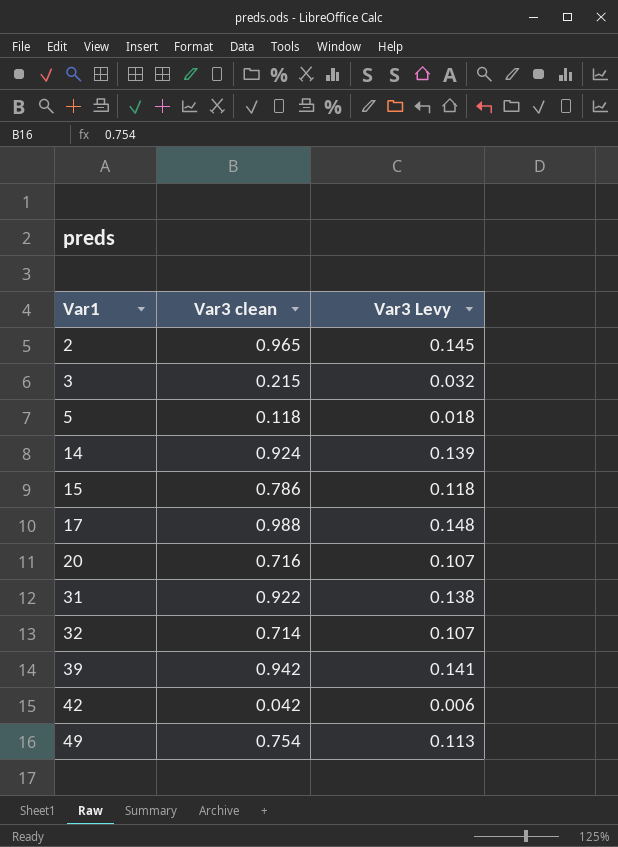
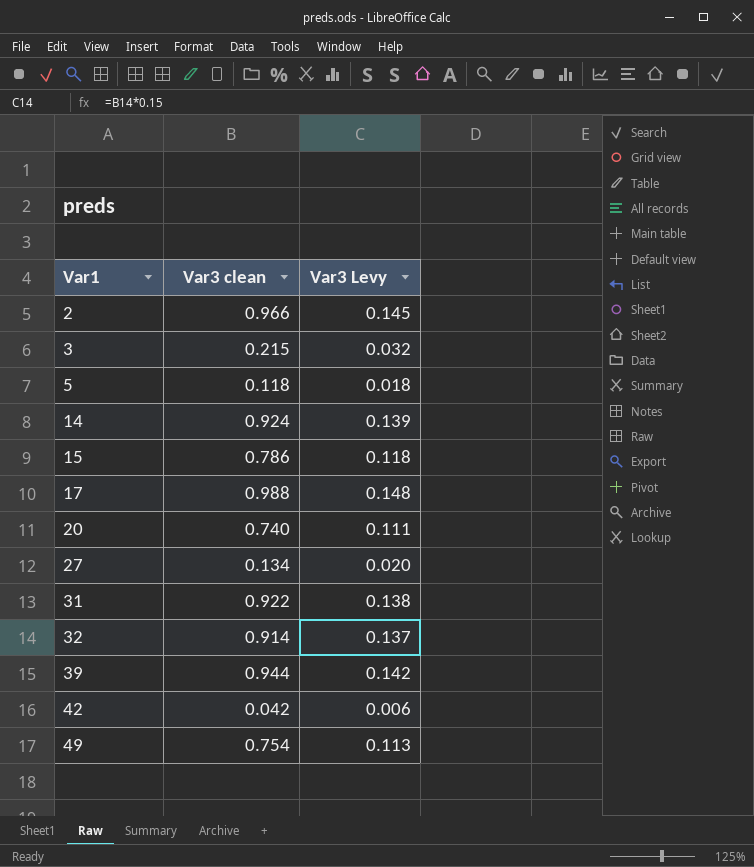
2 | Var3 clean: 0.965 -> 0.966
20 | Var3 clean: 0.716 -> 0.740
20 | Var3 Levy: 0.107 -> 0.111
row 27: none -> 0.134 | 0.020
32 | Var3 clean: 0.714 -> 0.914
32 | Var3 Levy: 0.107 -> 0.137
39 | Var3 clean: 0.942 -> 0.944
39 | Var3 Levy: 0.141 -> 0.142

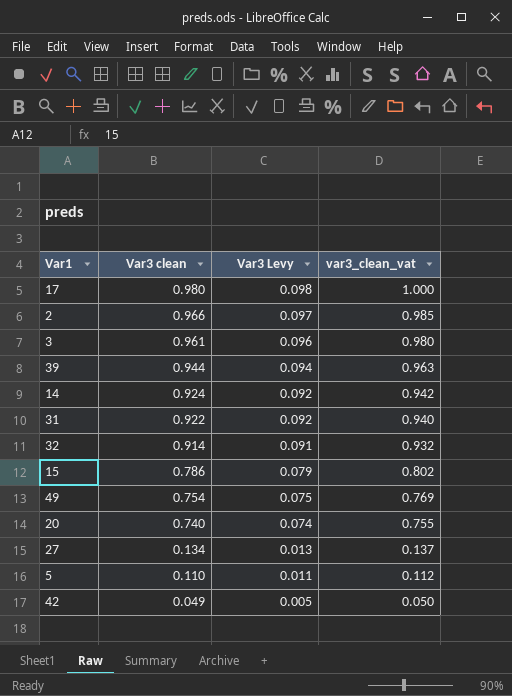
row order: Var1 ascending -> Var3 clean descending
column Var3 Levy | formula: [Var3 clean] * 0.15 -> [Var3 clean] * 0.1
column var3_clean_vat | formula: none -> [Var3 clean] * 1.02
17 | Var3 clean: 0.988 -> 0.980
3 | Var3 clean: 0.215 -> 0.961
5 | Var3 clean: 0.118 -> 0.110
42 | Var3 clean: 0.042 -> 0.049

